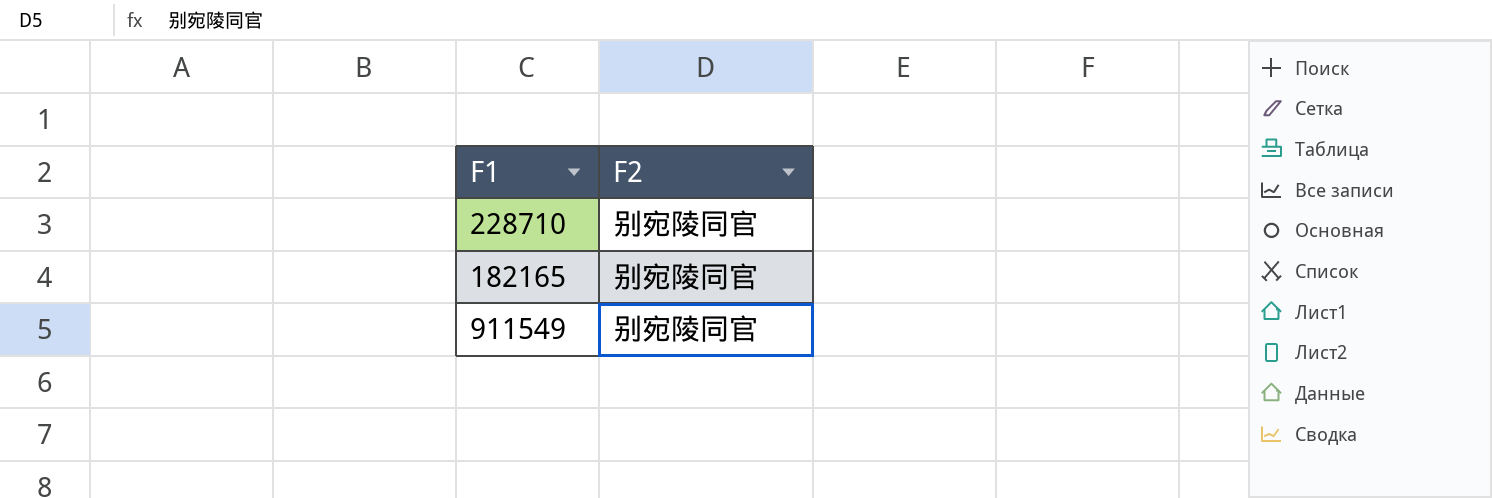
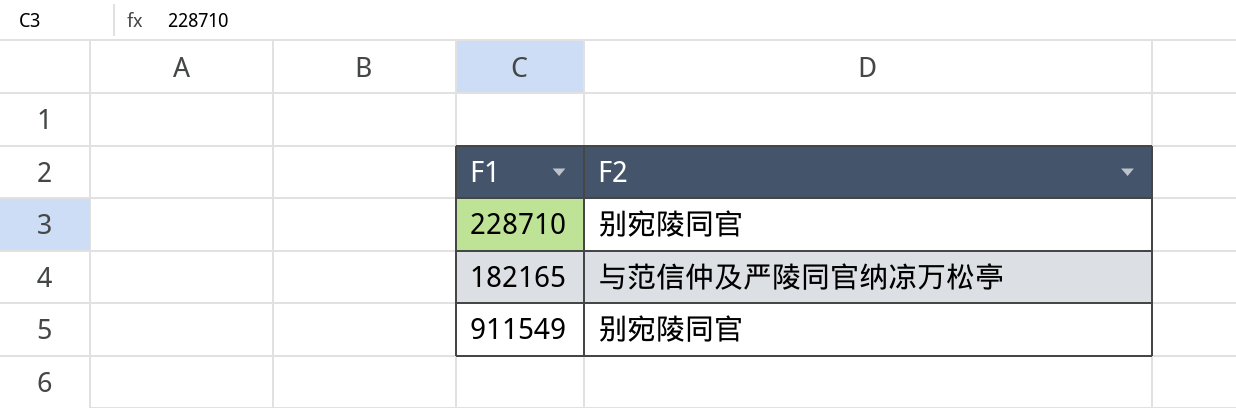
182165 | F2: 别宛陵同官 -> 与范信仲及严陵同官纳凉万松亭

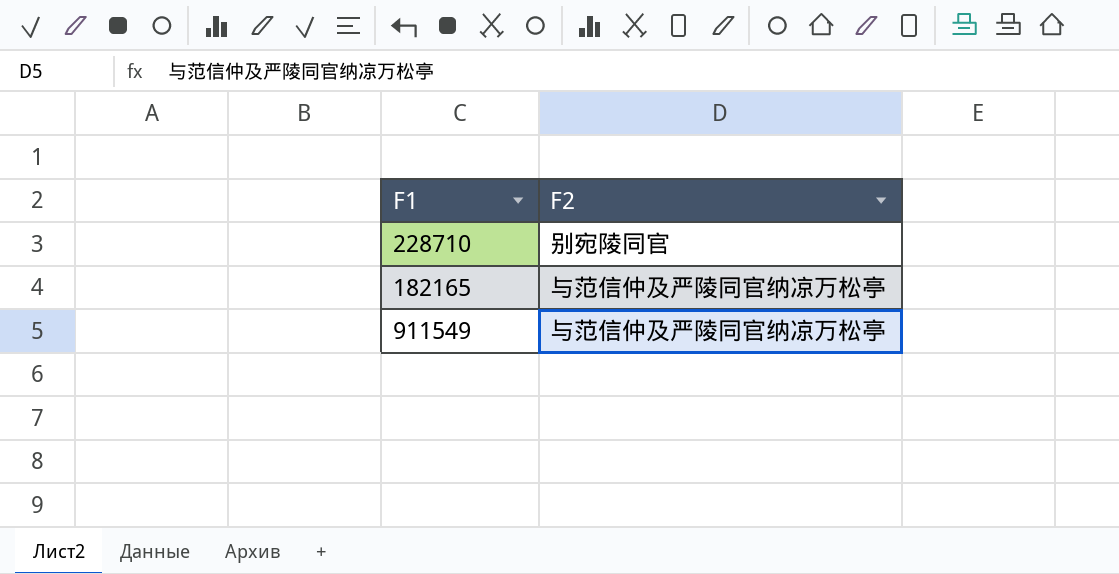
911549 | F2: 别宛陵同官 -> 与范信仲及严陵同官纳凉万松亭

